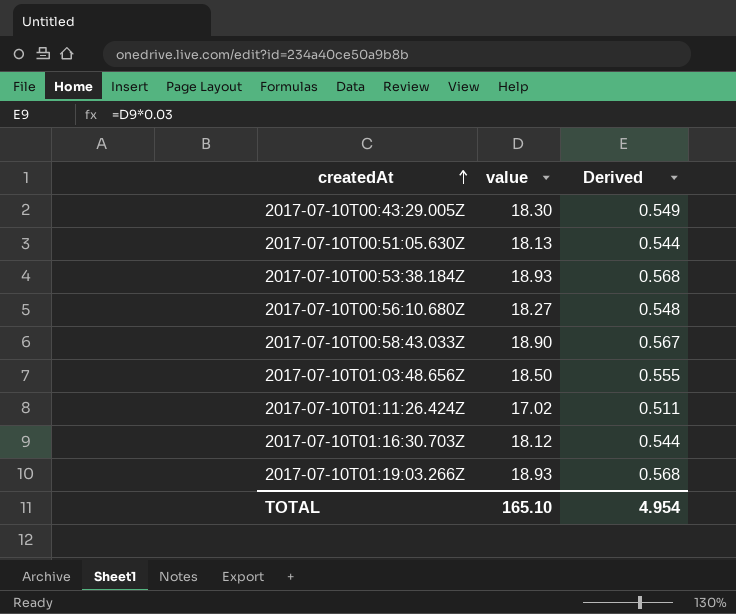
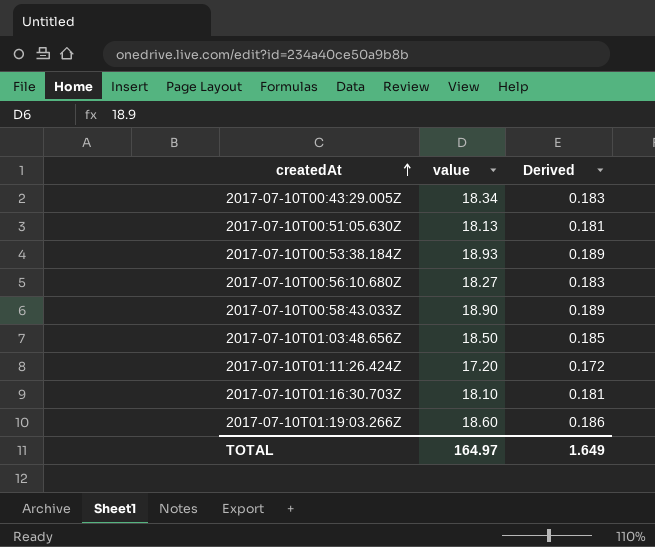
column Derived | formula: [value] * 0.03 -> [value] * 0.01
2017-07-10T00:43:29.005Z | value: 18.30 -> 18.34
2017-07-10T01:11:26.424Z | value: 17.02 -> 17.20
2017-07-10T01:16:30.703Z | value: 18.12 -> 18.10
2017-07-10T01:19:03.266Z | value: 18.93 -> 18.60
TOTAL | value: 165.10 -> 164.97
TOTAL | Derived: 4.954 -> 1.649

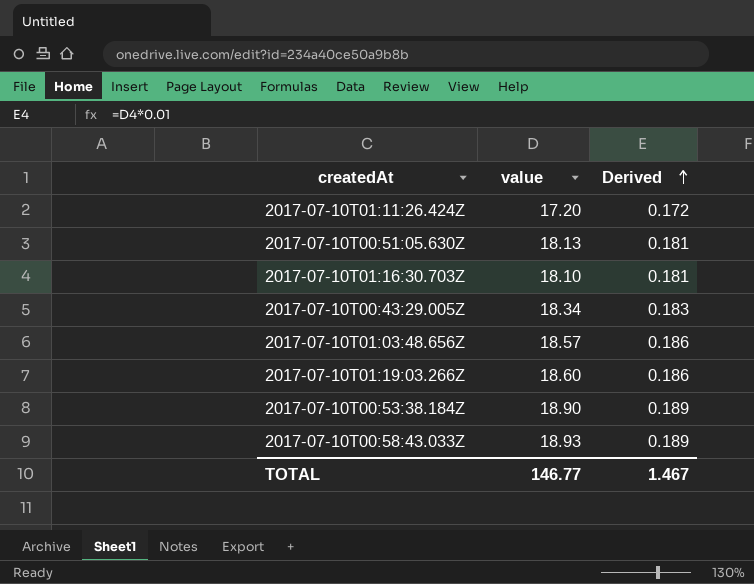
row order: createdAt ascending -> Derived ascending
row 2017-07-10T00:56:10.680Z: 18.27 | 0.183 -> none
2017-07-10T01:03:48.656Z | value: 18.50 -> 18.57
2017-07-10T01:03:48.656Z | Derived: 0.185 -> 0.186
2017-07-10T00:53:38.184Z | value: 18.93 -> 18.90
2017-07-10T00:58:43.033Z | value: 18.90 -> 18.93
TOTAL | value: 164.97 -> 146.77
TOTAL | Derived: 1.649 -> 1.467

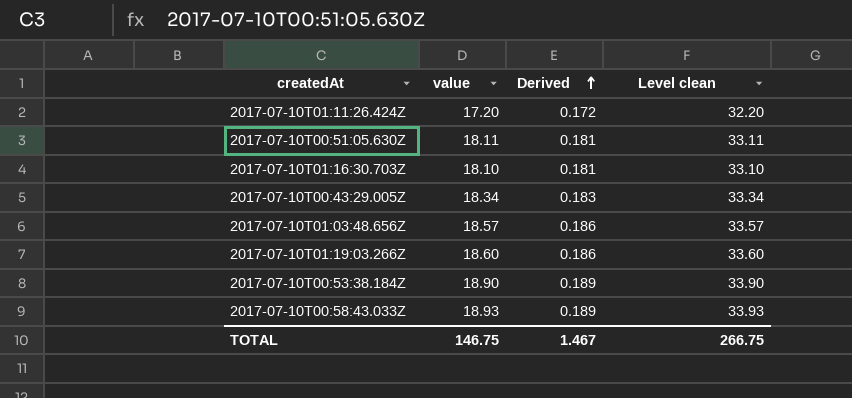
column Level clean | formula: none -> [value] + 15
2017-07-10T00:51:05.630Z | value: 18.13 -> 18.11
TOTAL | value: 146.77 -> 146.75

